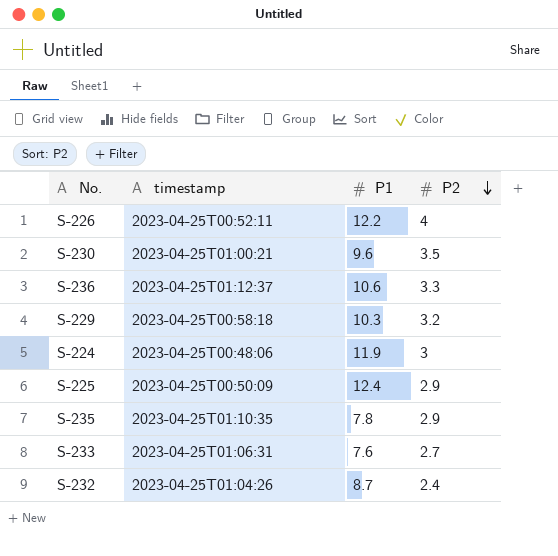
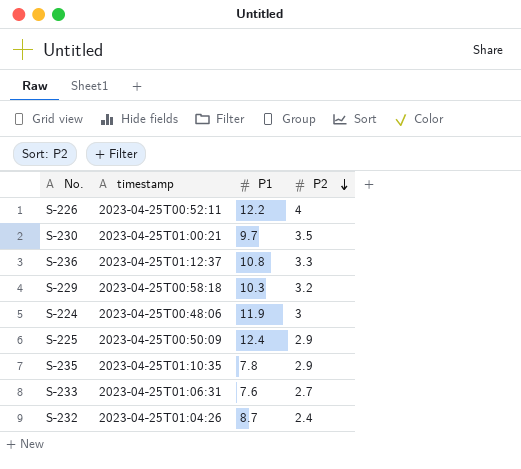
S-230 | P1: 9.6 -> 9.7
S-236 | P1: 10.6 -> 10.8

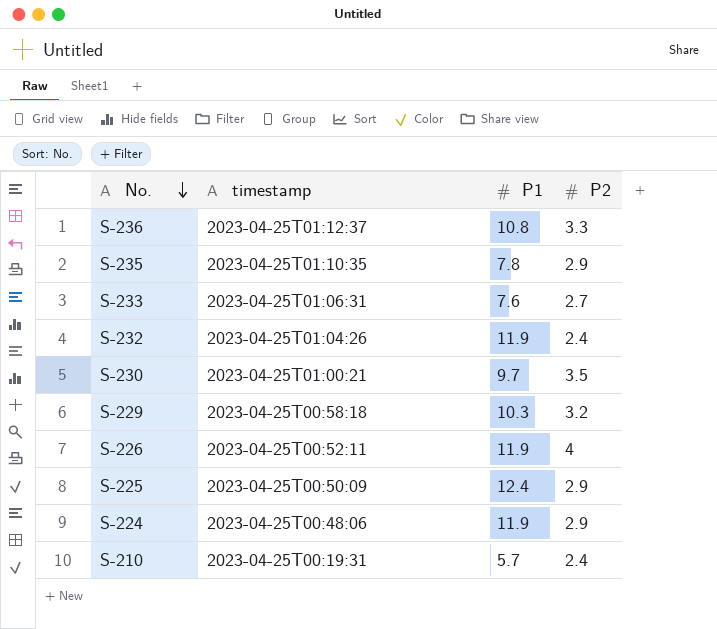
row order: P2 descending -> No. descending
S-232 | P1: 8.7 -> 11.9
S-226 | P1: 12.2 -> 11.9
S-224 | P2: 3 -> 2.9
row S-210: none -> 2023-04-25T00:19:31 | 5.7 | 2.4

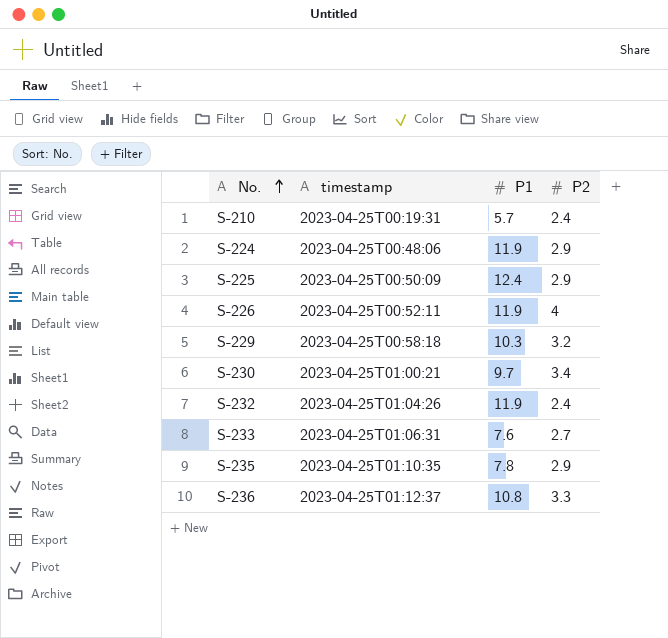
row order: No. descending -> No. ascending
S-230 | P2: 3.5 -> 3.4

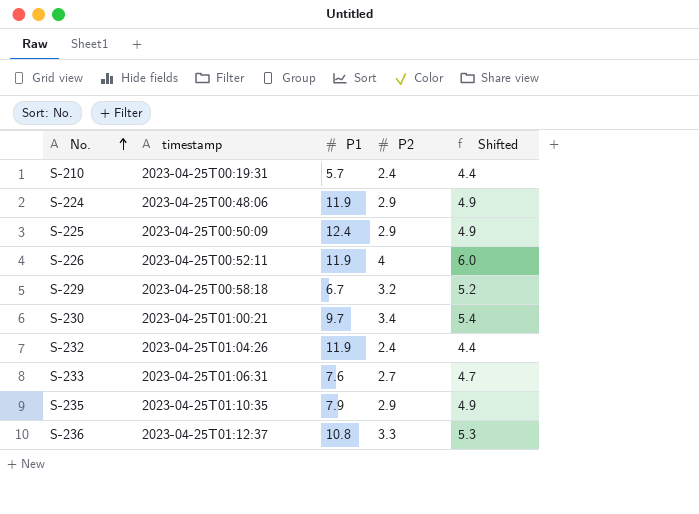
column Shifted | formula: none -> [P2] + 2
S-229 | P1: 10.3 -> 6.7
S-235 | P1: 7.8 -> 7.9

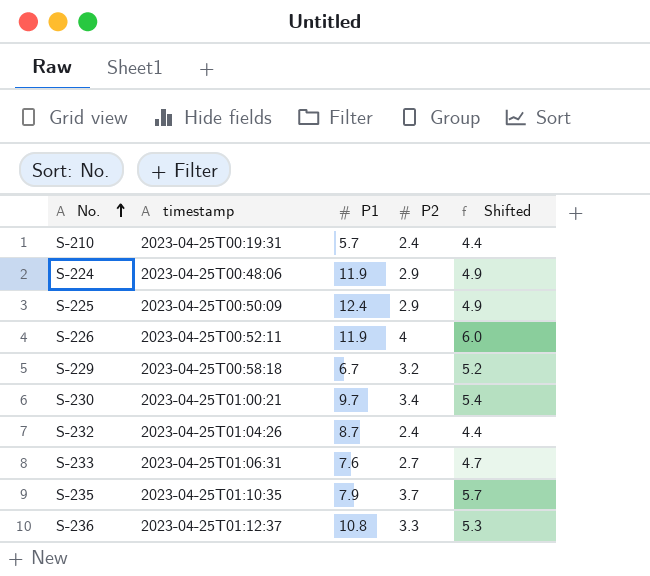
S-232 | P1: 11.9 -> 8.7
S-235 | P2: 2.9 -> 3.7
S-235 | Shifted: 4.9 -> 5.7

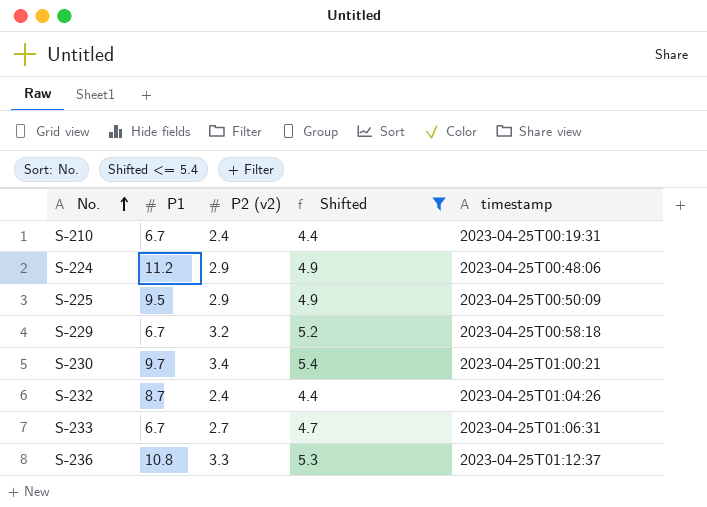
filter: none -> Shifted <= 5.4
column name: P2 -> P2 (v2)
column timestamp | position: 2 -> 5
S-210 | P1: 5.7 -> 6.7
S-224 | P1: 11.9 -> 11.2
S-225 | P1: 12.4 -> 9.5
S-233 | P1: 7.6 -> 6.7

